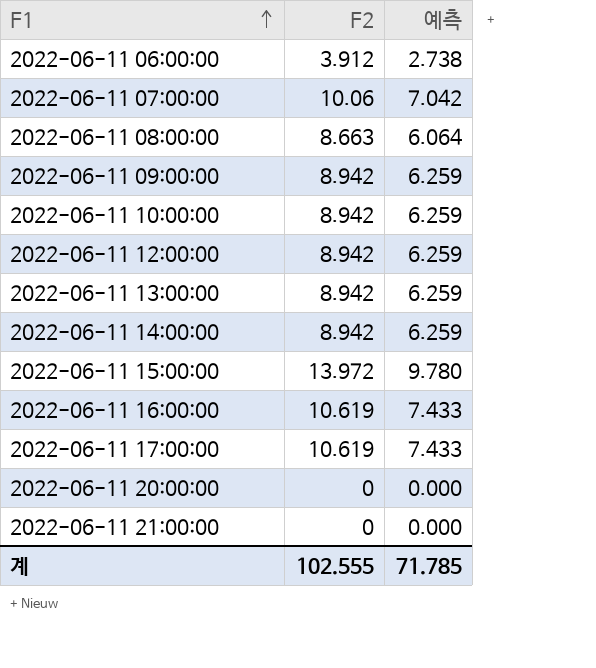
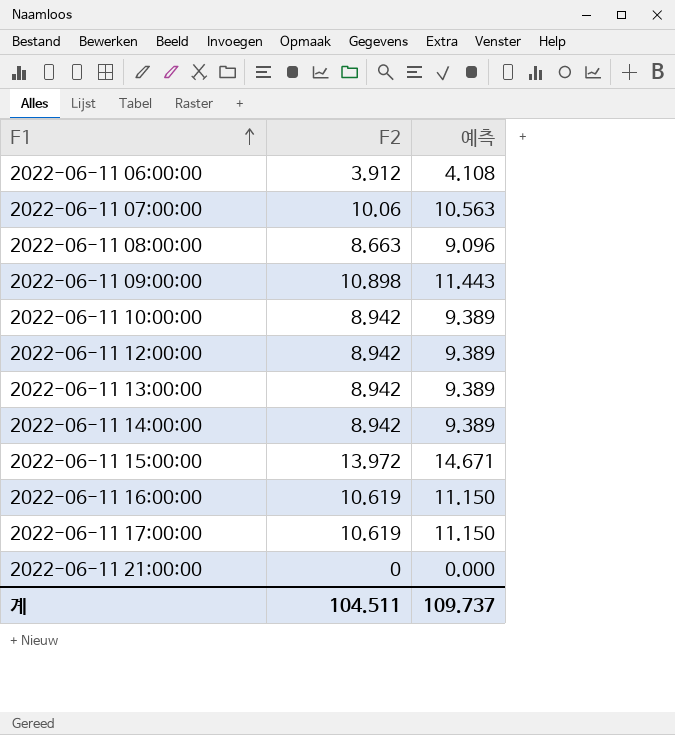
column 예측 | formula: [F2] * 0.7 -> [F2] * 1.05
row 2022-06-11 20:00:00: 0 | 0.000 -> none
2022-06-11 09:00:00 | F2: 8.942 -> 10.898
계 | F2: 102.555 -> 104.511
계 | 예측: 71.785 -> 109.737

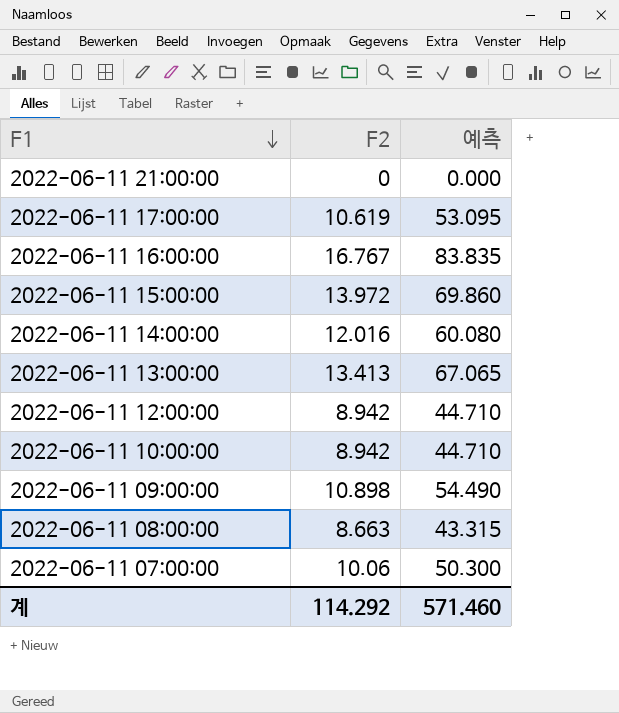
row order: F1 ascending -> F1 descending
column 예측 | formula: [F2] * 1.05 -> [F2] * 5
row 2022-06-11 06:00:00: 3.912 | 4.108 -> none
2022-06-11 16:00:00 | F2: 10.619 -> 16.767
2022-06-11 14:00:00 | F2: 8.942 -> 12.016
2022-06-11 13:00:00 | F2: 8.942 -> 13.413
계 | F2: 104.511 -> 114.292
계 | 예측: 109.737 -> 571.460

